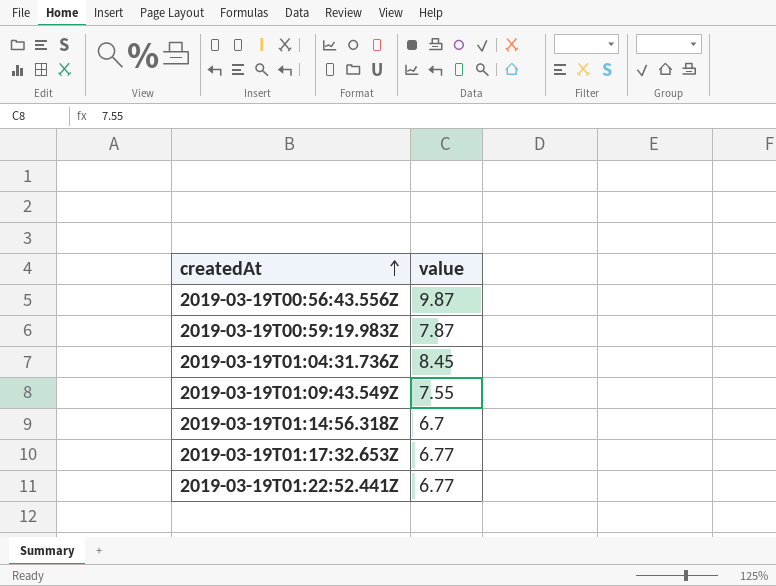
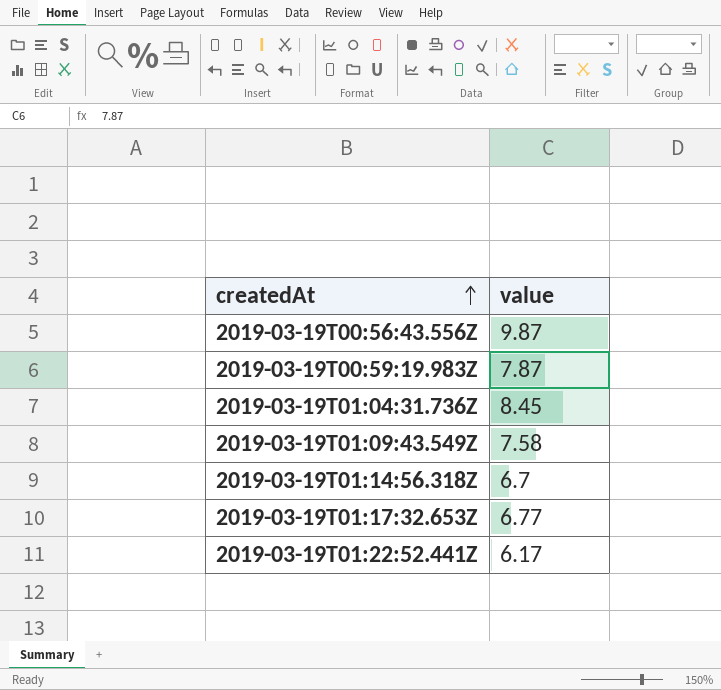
2019-03-19T01:09:43.549Z | value: 7.55 -> 7.58
2019-03-19T01:22:52.441Z | value: 6.77 -> 6.17

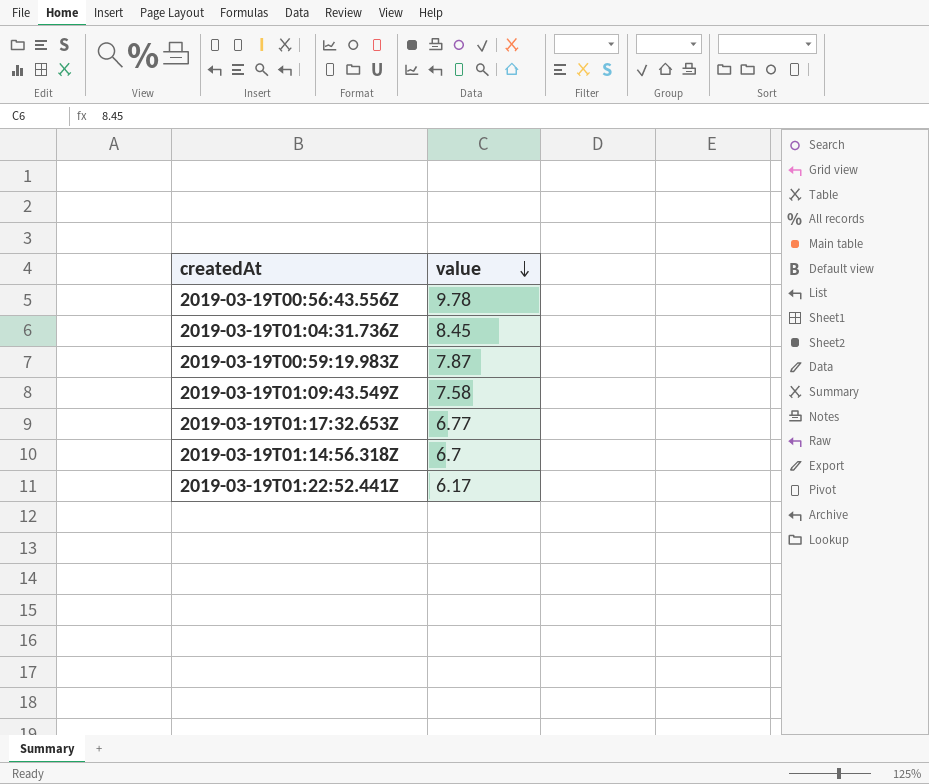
row order: createdAt ascending -> value descending
2019-03-19T00:56:43.556Z | value: 9.87 -> 9.78

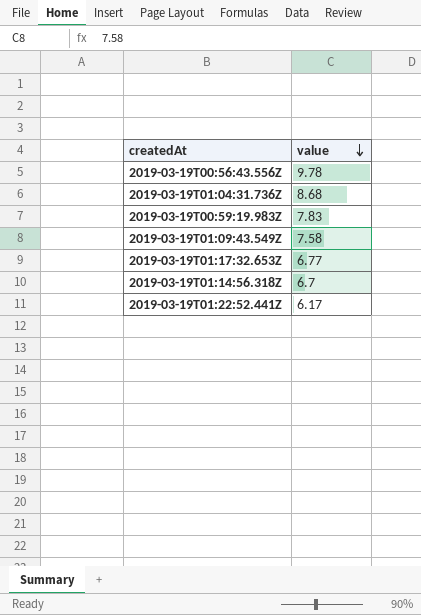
2019-03-19T01:04:31.736Z | value: 8.45 -> 8.68
2019-03-19T00:59:19.983Z | value: 7.87 -> 7.83

